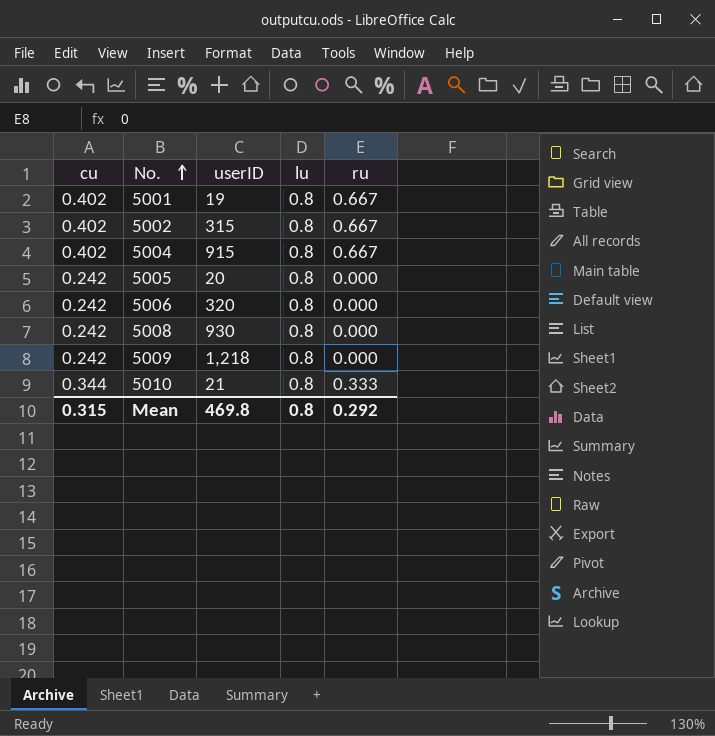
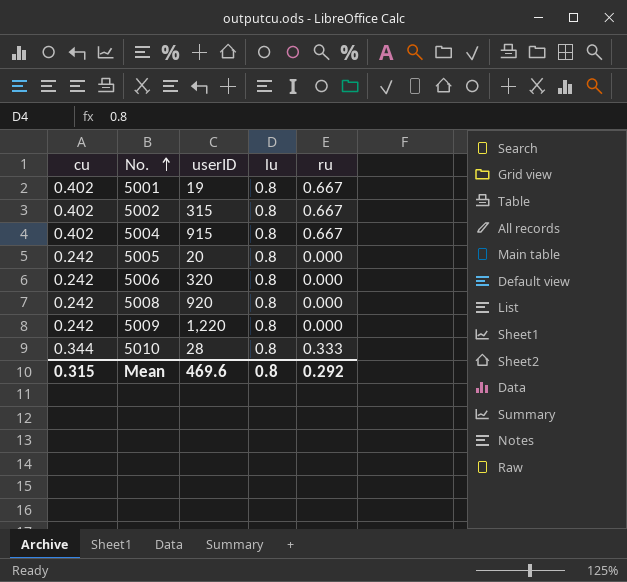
5008 | userID: 930 -> 920
5009 | userID: 1,218 -> 1,220
5010 | userID: 21 -> 28
Mean | userID: 469.8 -> 469.6

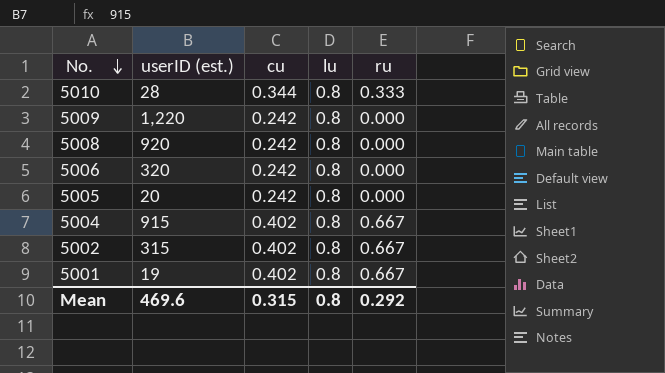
row order: No. ascending -> No. descending
column name: userID -> userID (est.)
column cu | position: 1 -> 3

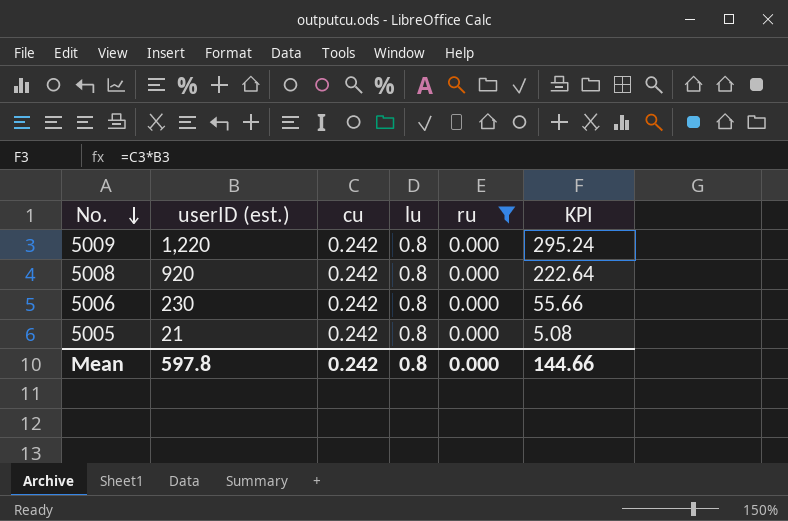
filter: none -> ru = 0.000
column KPI | formula: none -> [userID (est.)] * [cu]
5006 | userID (est.): 320 -> 230
5005 | userID (est.): 20 -> 21
Mean | userID (est.): 469.6 -> 597.8
Mean | cu: 0.315 -> 0.242
Mean | ru: 0.292 -> 0.000

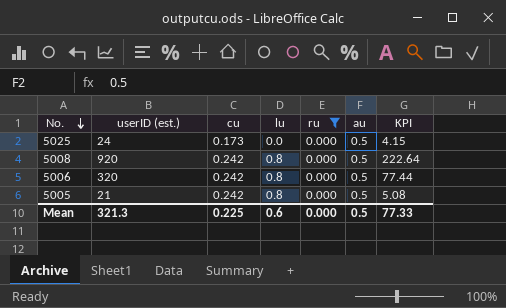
column au | position: none -> 6
row 5009: 1,220 | 0.242 | 0.8 | 0.000 | 295.24 -> none
row 5025: none -> 24 | 0.173 | 0.0 | 0.000 | 0.5 | 4.15
5006 | userID (est.): 230 -> 320
5006 | KPI: 55.66 -> 77.44
Mean | userID (est.): 597.8 -> 321.3
Mean | cu: 0.242 -> 0.225
Mean | lu: 0.8 -> 0.6
Mean | KPI: 144.66 -> 77.33

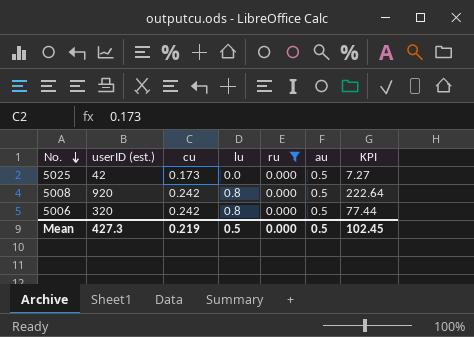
row 5005: 21 | 0.242 | 0.8 | 0.000 | 0.5 | 5.08 -> none
5025 | userID (est.): 24 -> 42
5025 | KPI: 4.15 -> 7.27
Mean | userID (est.): 321.3 -> 427.3
Mean | cu: 0.225 -> 0.219
Mean | lu: 0.6 -> 0.5
Mean | KPI: 77.33 -> 102.45

